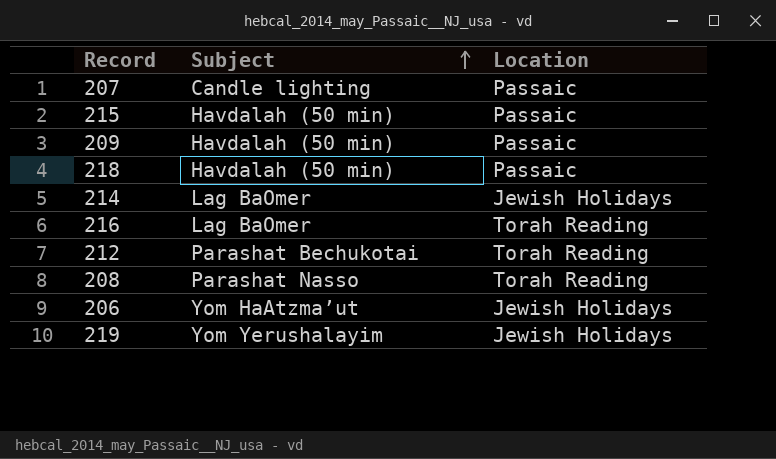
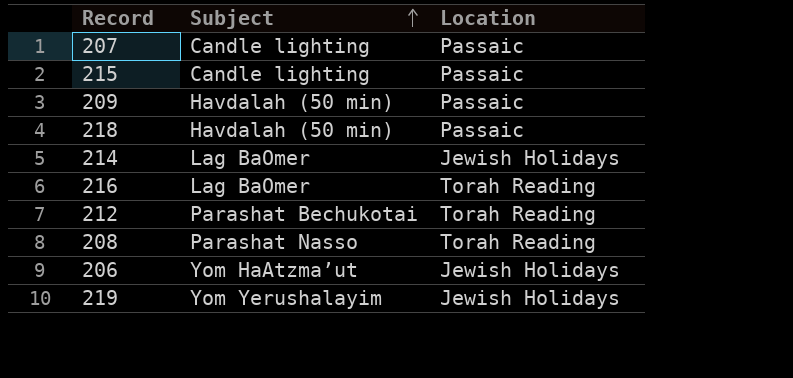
215 | Subject: Havdalah (50 min) -> Candle lighting

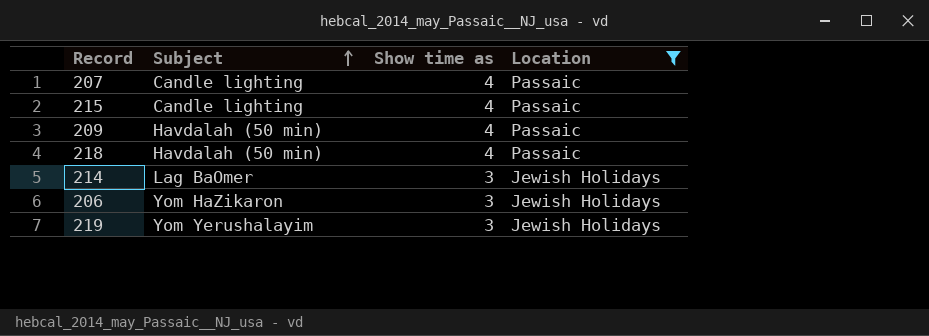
filter: none -> Location != Torah Reading
column Show time as | position: none -> 3
206 | Subject: Yom HaAtzma’ut -> Yom HaZikaron

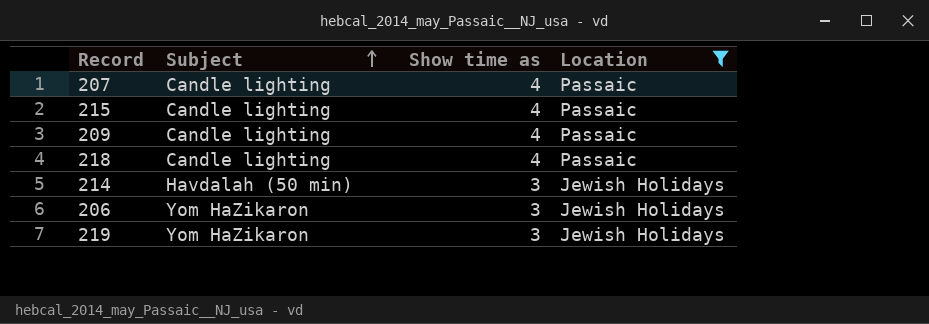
209 | Subject: Havdalah (50 min) -> Candle lighting
218 | Subject: Havdalah (50 min) -> Candle lighting
214 | Subject: Lag BaOmer -> Havdalah (50 min)
219 | Subject: Yom Yerushalayim -> Yom HaZikaron

